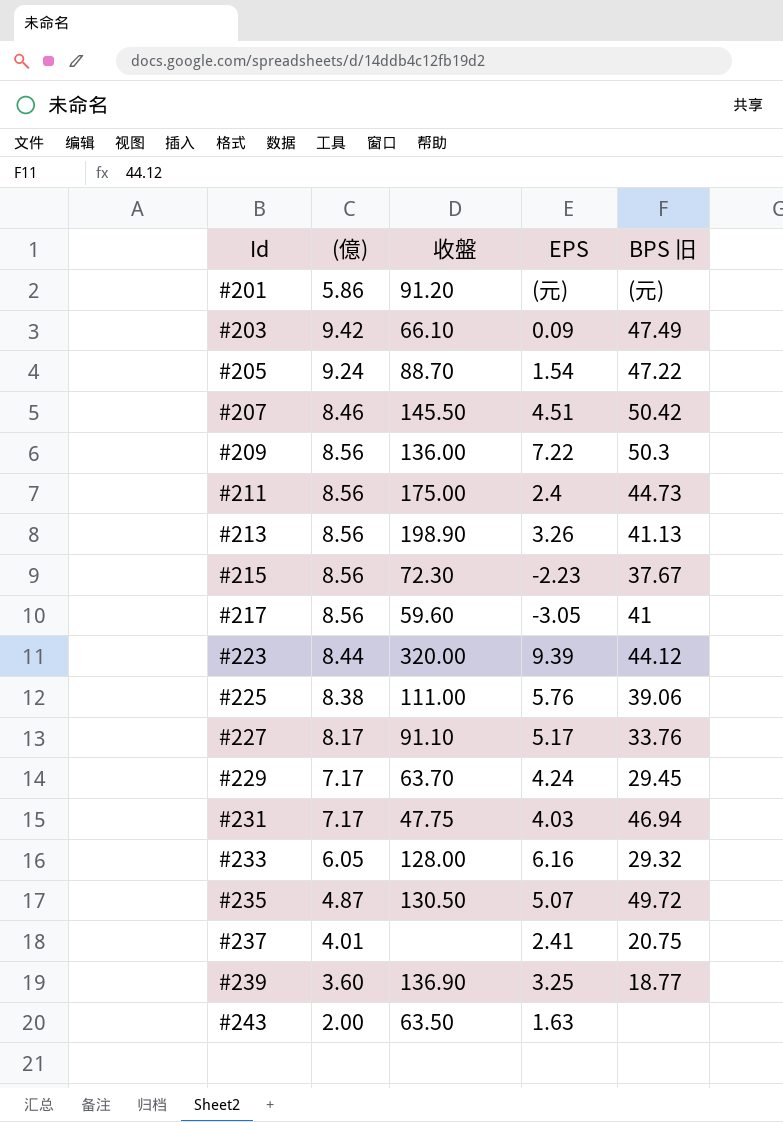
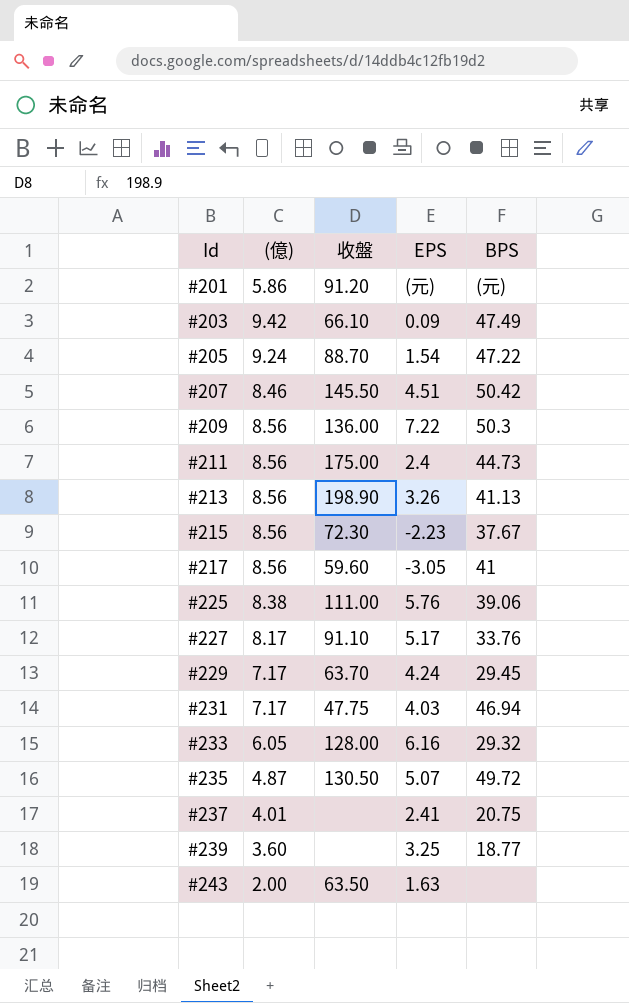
column name: BPS 旧 -> BPS
row #223: 8.44 | 320.00 | 9.39 | 44.12 -> none
#239 | 收盤: 136.90 -> none

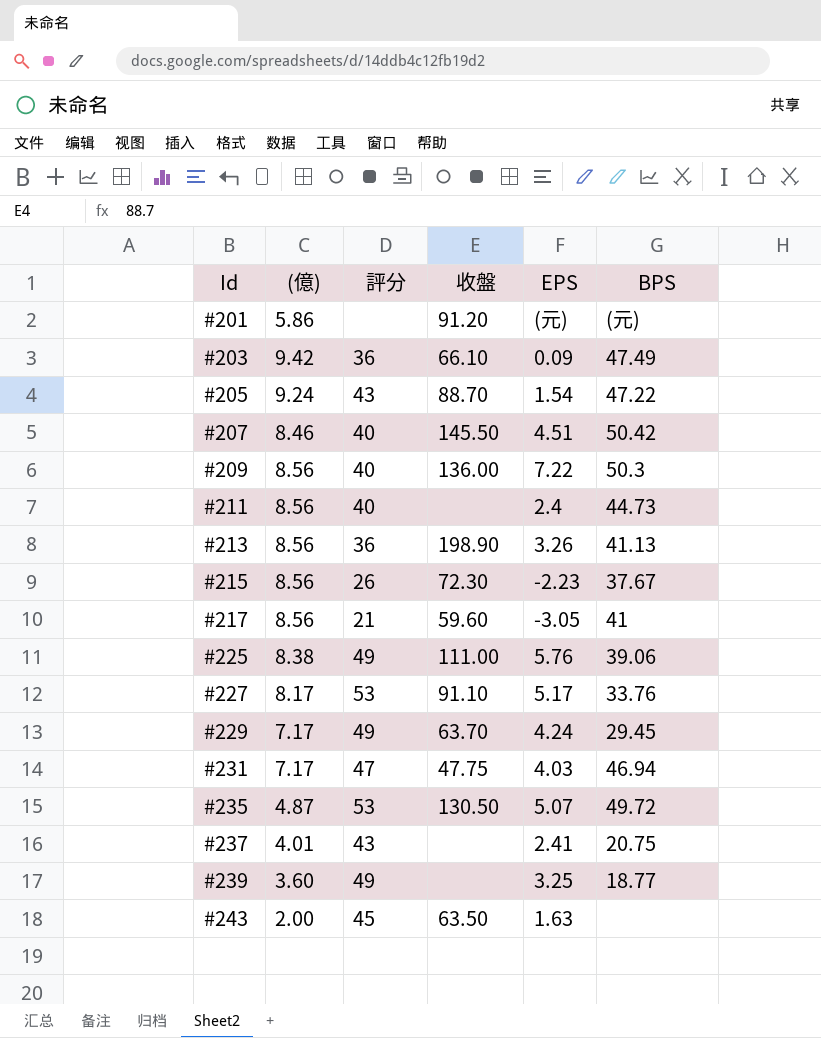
column 評分 | position: none -> 3
row #233: 6.05 | 128.00 | 6.16 | 29.32 -> none
#211 | 收盤: 175.00 -> none

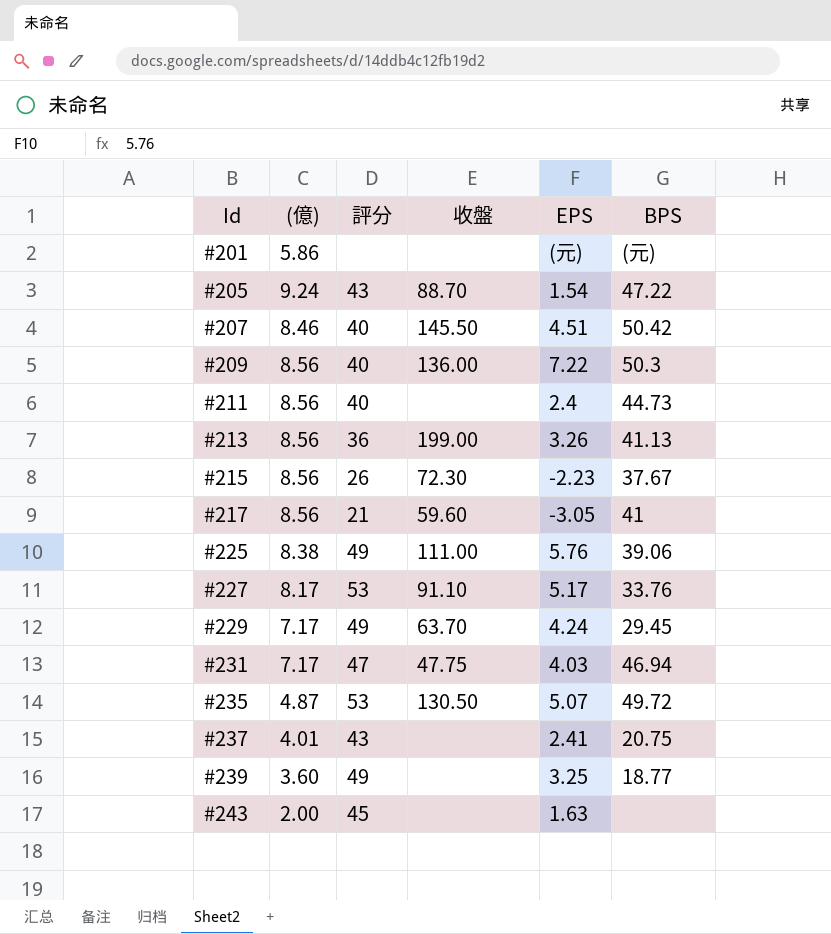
row #203: 9.42 | 36 | 66.10 | 0.09 | 47.49 -> none
#201 | 收盤: 91.20 -> none
#213 | 收盤: 198.90 -> 199.00
#243 | 收盤: 63.50 -> none

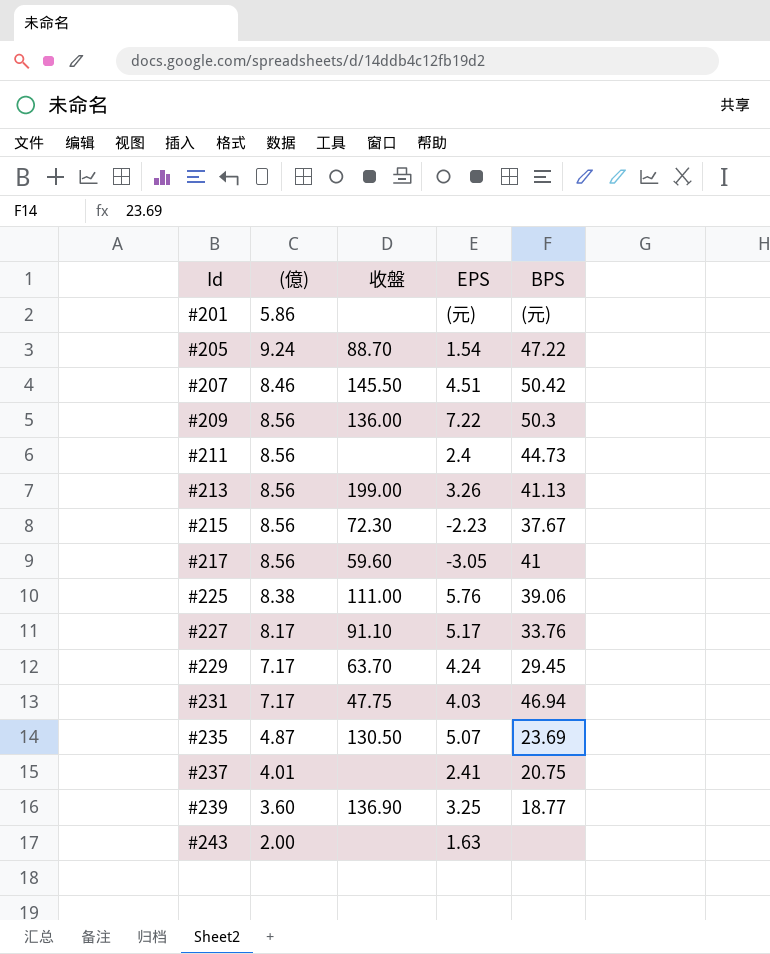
column 評分 | position: 3 -> none
#235 | BPS: 49.72 -> 23.69
#239 | 收盤: none -> 136.90

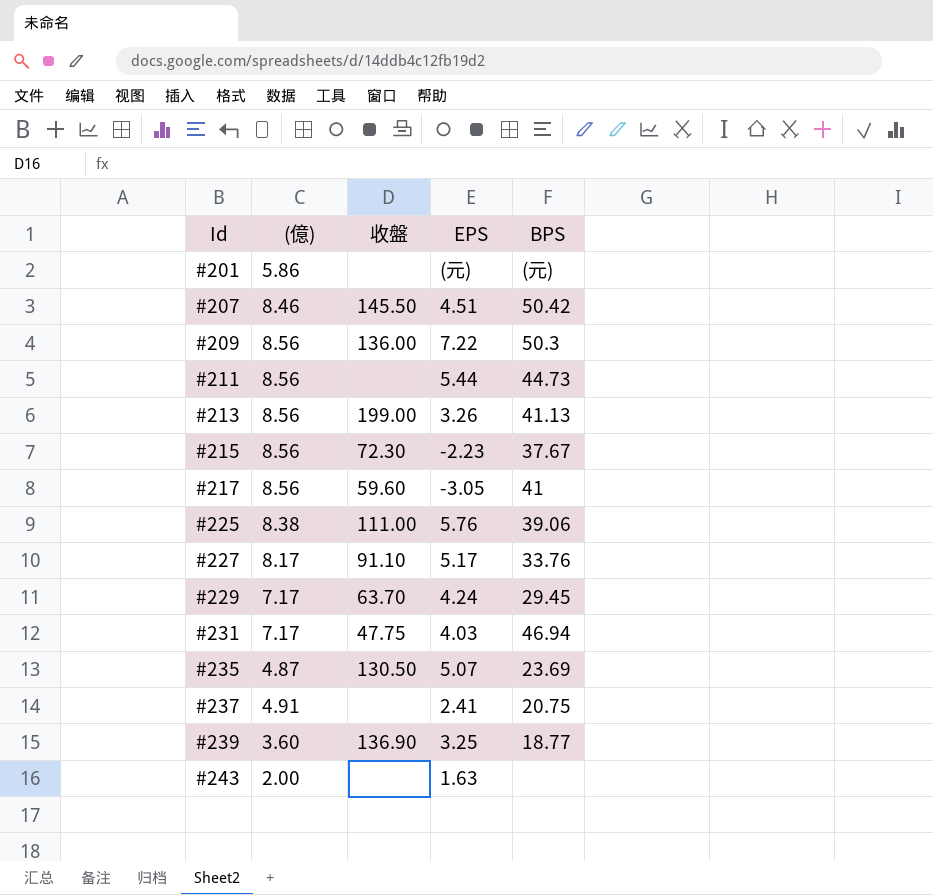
row #205: 9.24 | 88.70 | 1.54 | 47.22 -> none
#211 | EPS: 2.4 -> 5.44
#237 | (億): 4.01 -> 4.91

